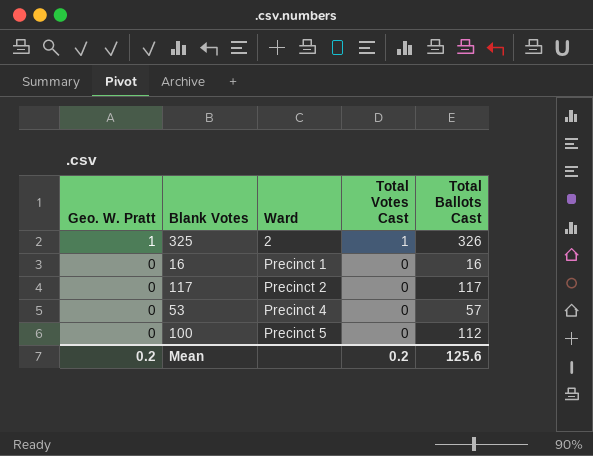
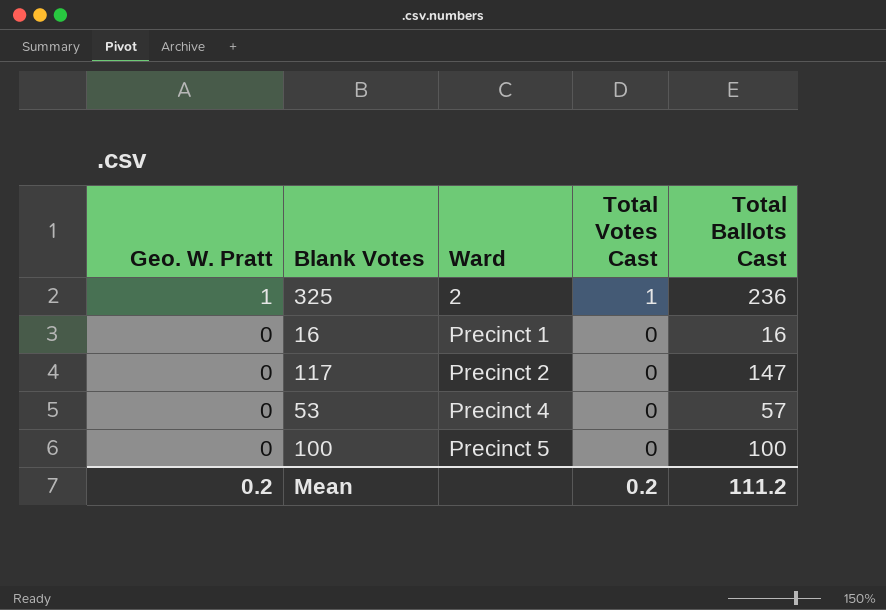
325 | Total Ballots Cast: 326 -> 236
117 | Total Ballots Cast: 117 -> 147
100 | Total Ballots Cast: 112 -> 100
Mean | Total Ballots Cast: 125.6 -> 111.2

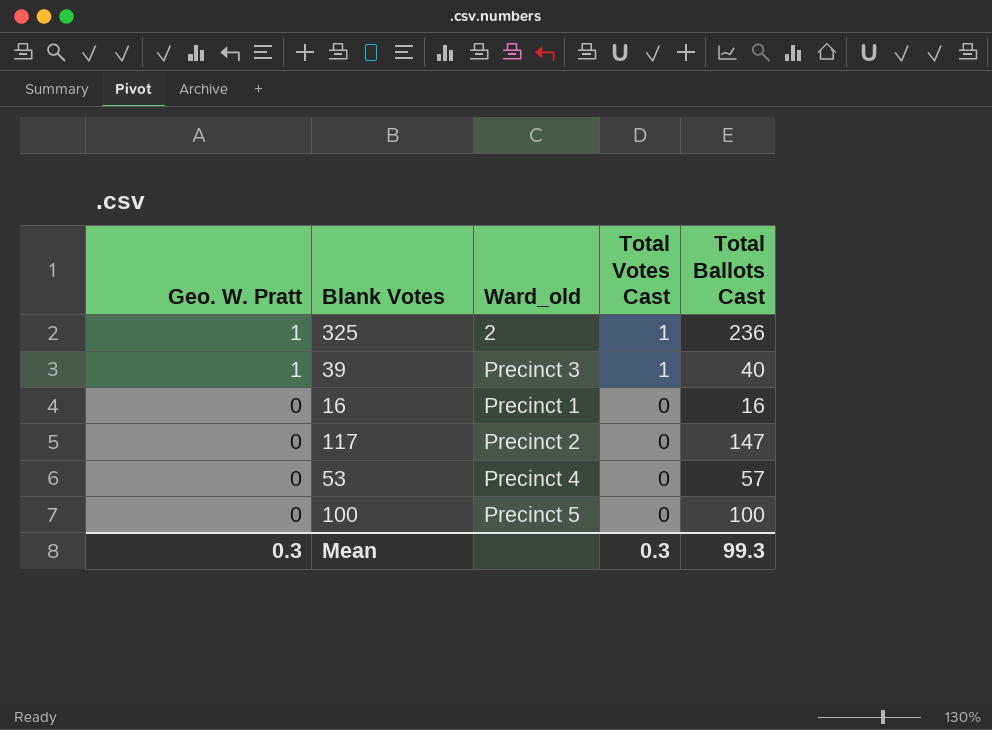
column name: Ward -> Ward_old
row 39: none -> 1 | Precinct 3 | 1 | 40
Mean | Geo. W. Pratt: 0.2 -> 0.3
Mean | Total Votes Cast: 0.2 -> 0.3
Mean | Total Ballots Cast: 111.2 -> 99.3

